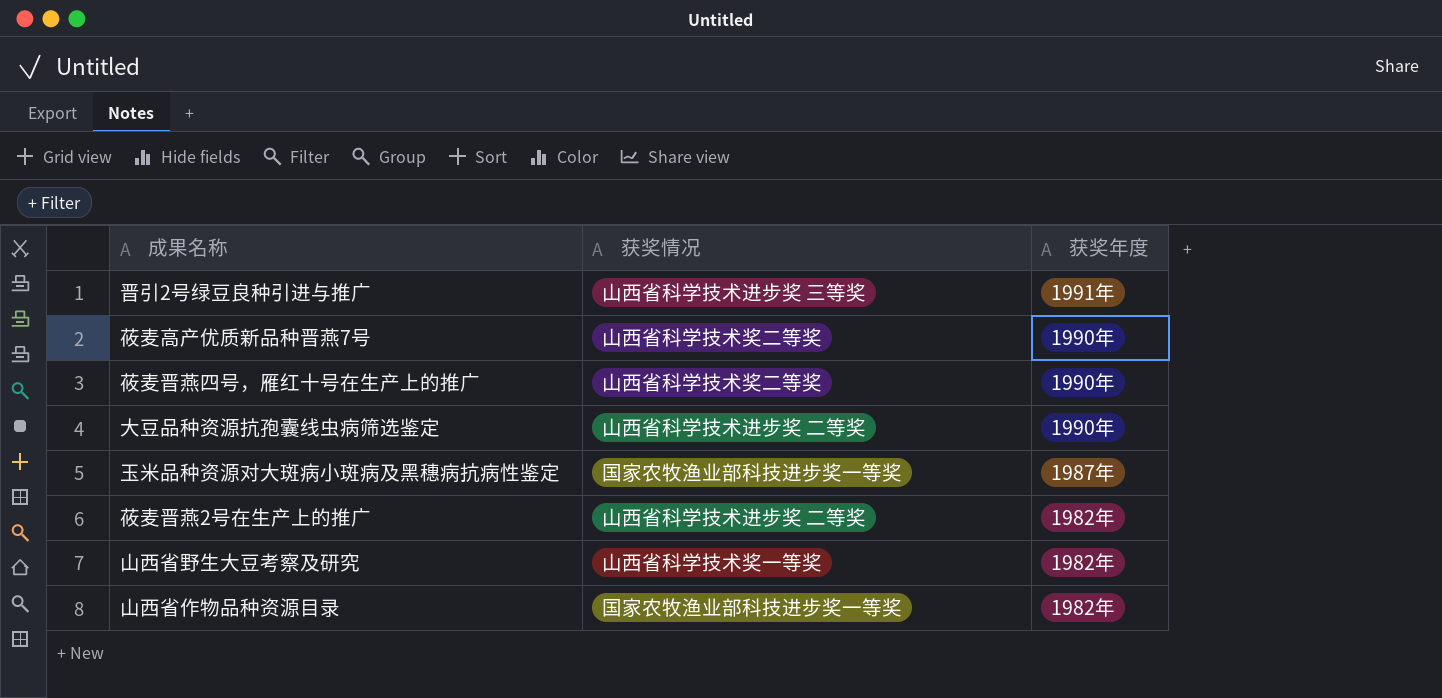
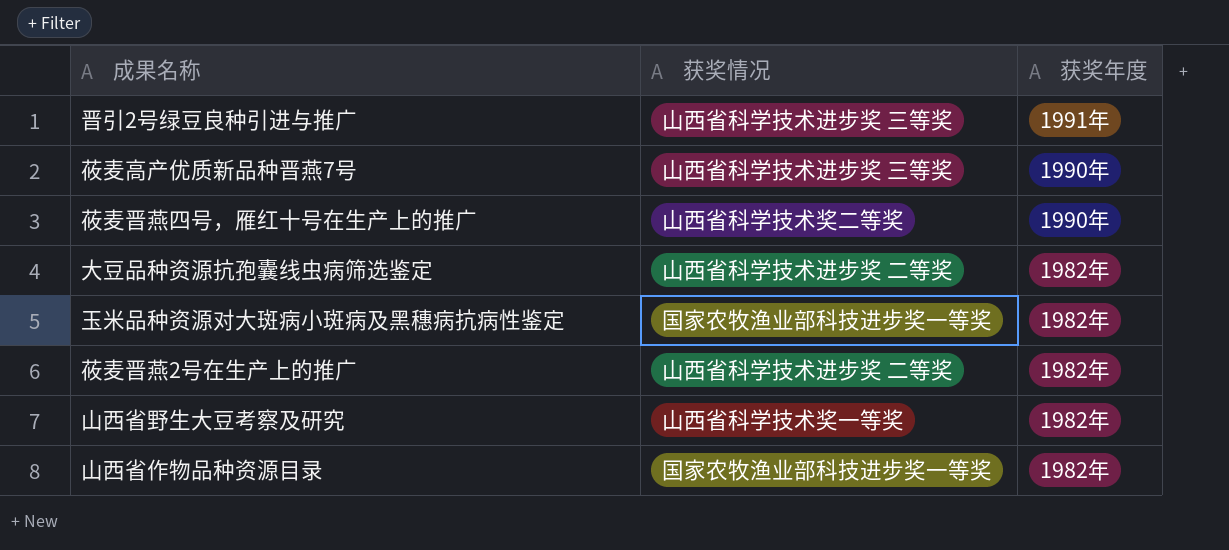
莜麦高产优质新品种晋燕7号 | 获奖情况: 山西省科学技术奖二等奖 -> 山西省科学技术进步奖 三等奖
大豆品种资源抗孢囊线虫病筛选鉴定 | 获奖年度: 1990年 -> 1982年
玉米品种资源对大斑病小斑病及黑穗病抗病性鉴定 | 获奖年度: 1987年 -> 1982年

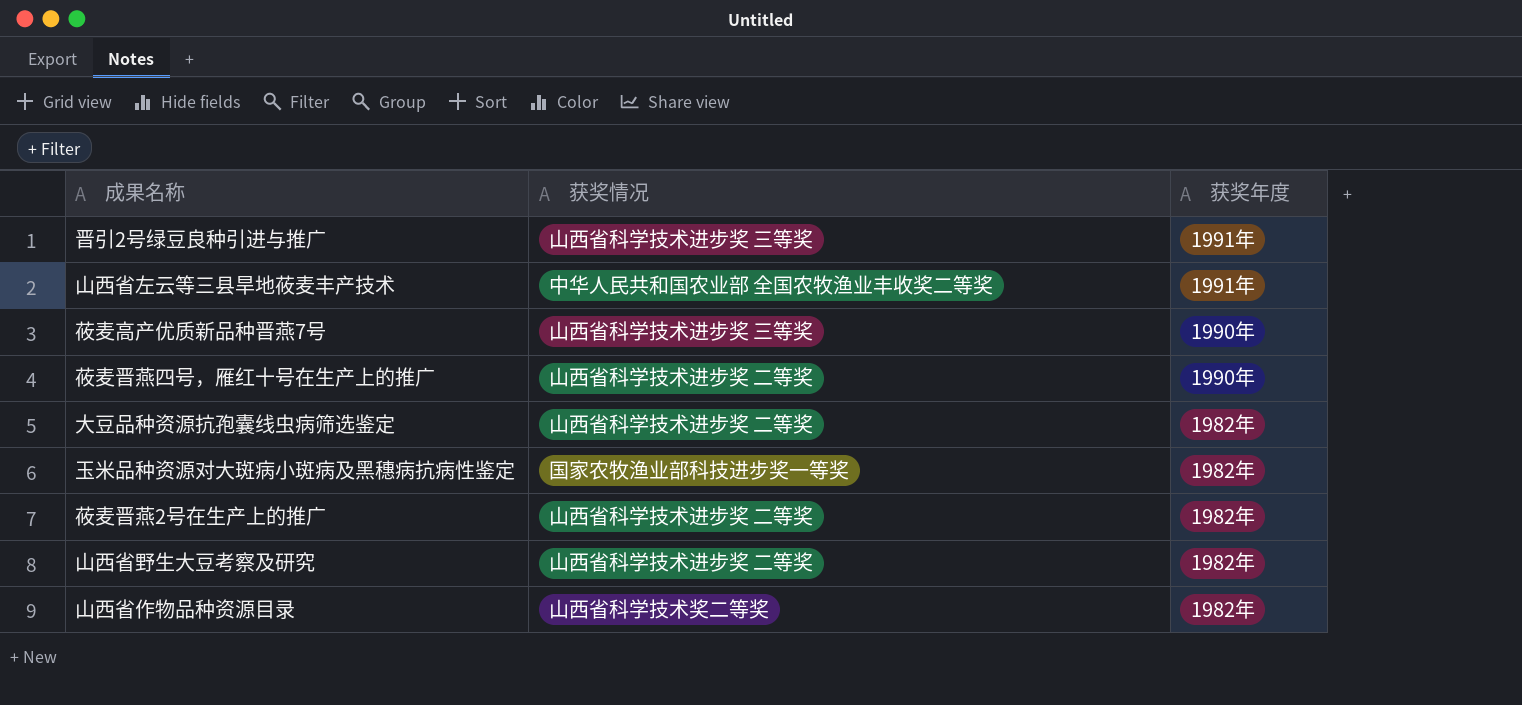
row 山西省左云等三县旱地莜麦丰产技术: none -> 中华人民共和国农业部 全国农牧渔业丰收奖二等奖 | 1991年
莜麦晋燕四号，雁红十号在生产上的推广 | 获奖情况: 山西省科学技术奖二等奖 -> 山西省科学技术进步奖 二等奖
山西省野生大豆考察及研究 | 获奖情况: 山西省科学技术奖一等奖 -> 山西省科学技术进步奖 二等奖
山西省作物品种资源目录 | 获奖情况: 国家农牧渔业部科技进步奖一等奖 -> 山西省科学技术奖二等奖

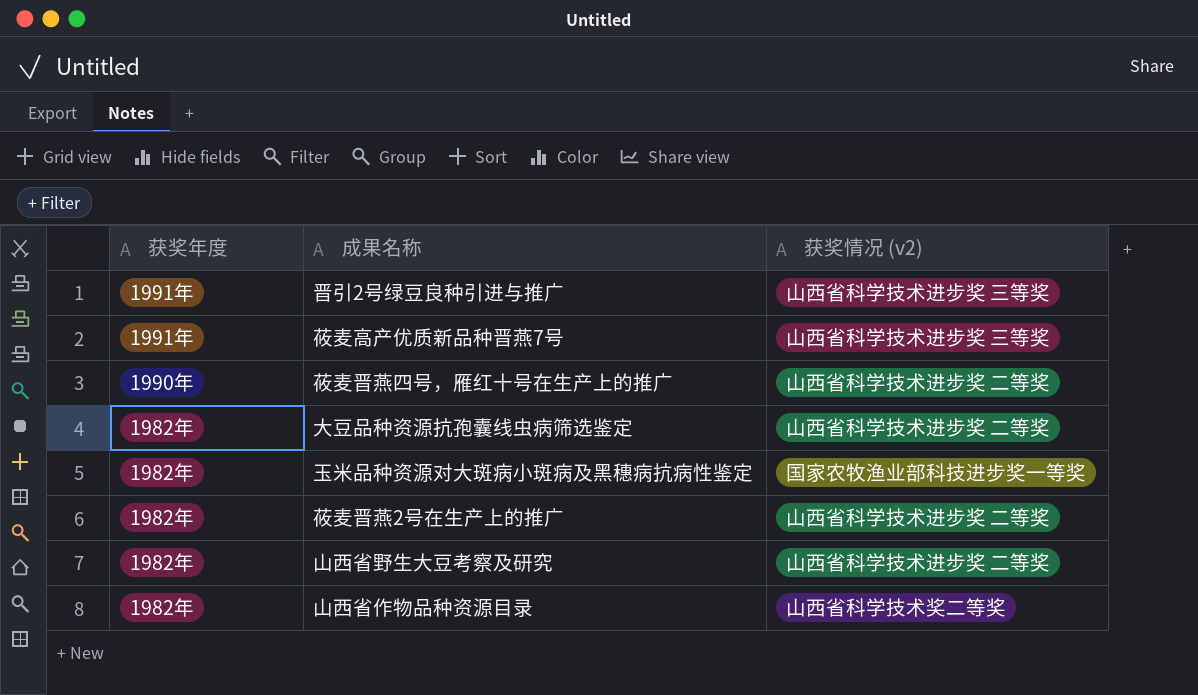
column 获奖年度 | position: 3 -> 1
column name: 获奖情况 -> 获奖情况 (v2)
row 山西省左云等三县旱地莜麦丰产技术: 中华人民共和国农业部 全国农牧渔业丰收奖二等奖 | 1991年 -> none
莜麦高产优质新品种晋燕7号 | 获奖年度: 1990年 -> 1991年

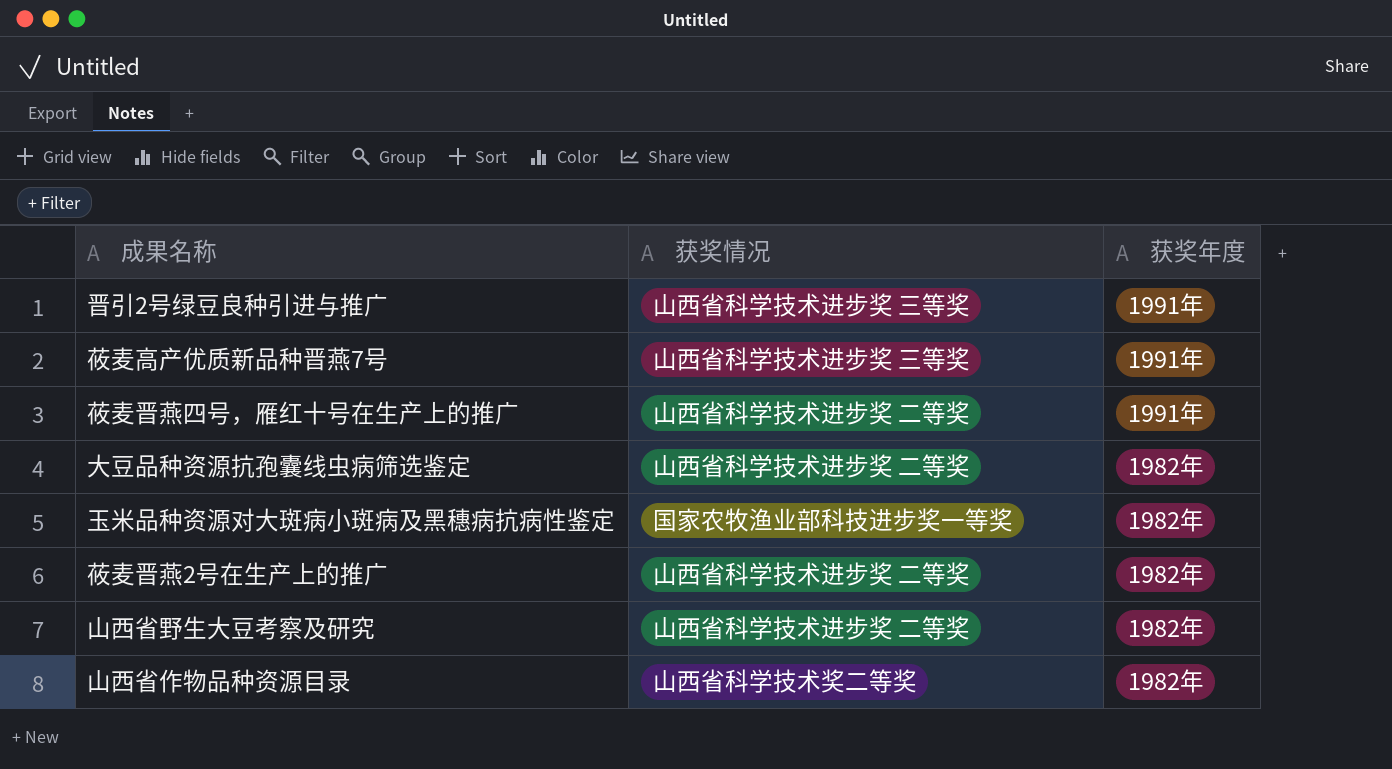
column name: 获奖情况 (v2) -> 获奖情况
column 获奖年度 | position: 1 -> 3
莜麦晋燕四号，雁红十号在生产上的推广 | 获奖年度: 1990年 -> 1991年

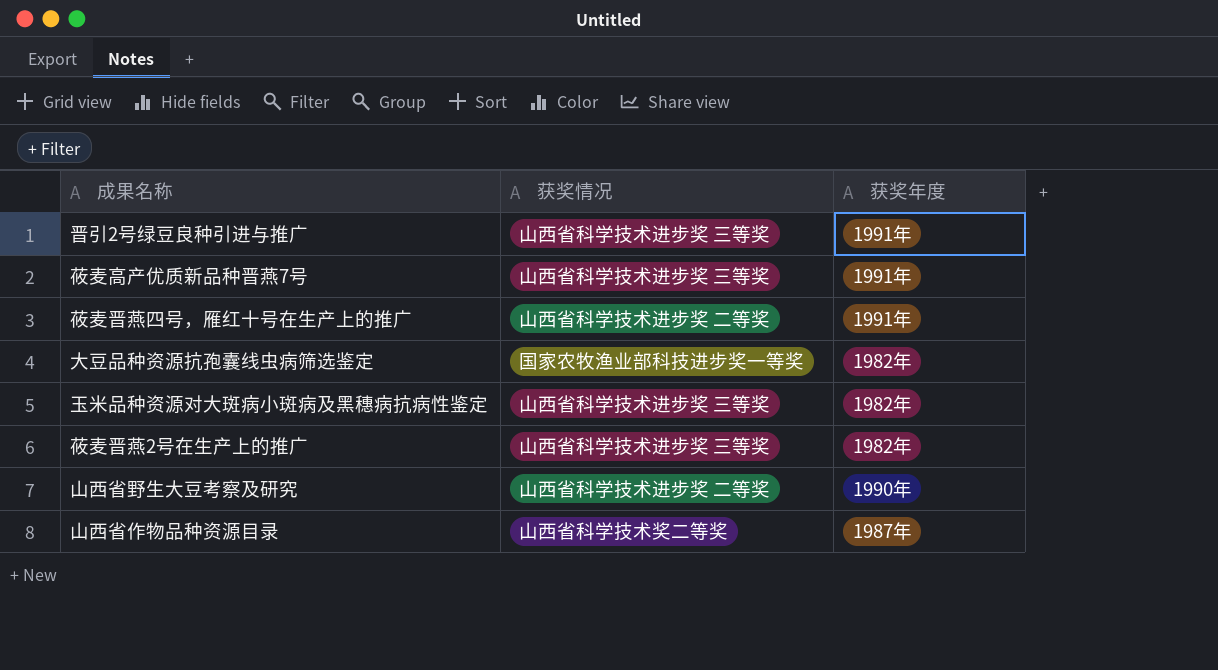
大豆品种资源抗孢囊线虫病筛选鉴定 | 获奖情况: 山西省科学技术进步奖 二等奖 -> 国家农牧渔业部科技进步奖一等奖
玉米品种资源对大斑病小斑病及黑穗病抗病性鉴定 | 获奖情况: 国家农牧渔业部科技进步奖一等奖 -> 山西省科学技术进步奖 三等奖
莜麦晋燕2号在生产上的推广 | 获奖情况: 山西省科学技术进步奖 二等奖 -> 山西省科学技术进步奖 三等奖
山西省野生大豆考察及研究 | 获奖年度: 1982年 -> 1990年
山西省作物品种资源目录 | 获奖年度: 1982年 -> 1987年

